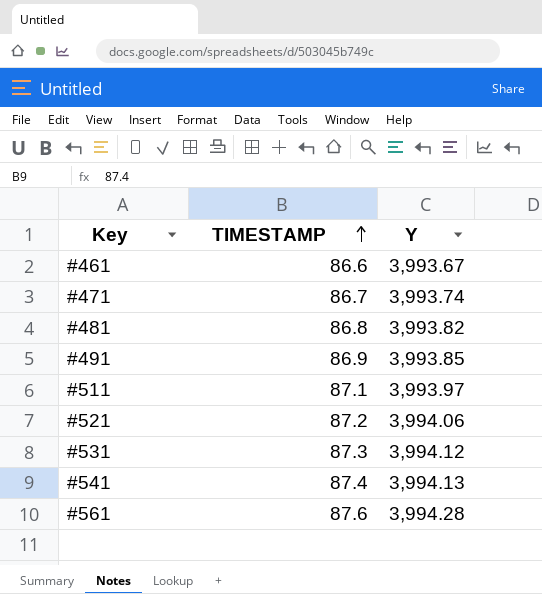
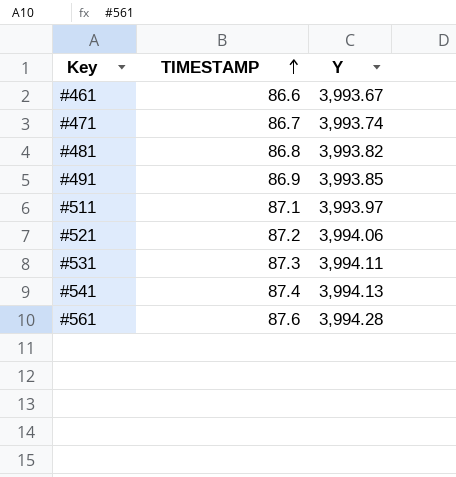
#531 | Y: 3,994.12 -> 3,994.11

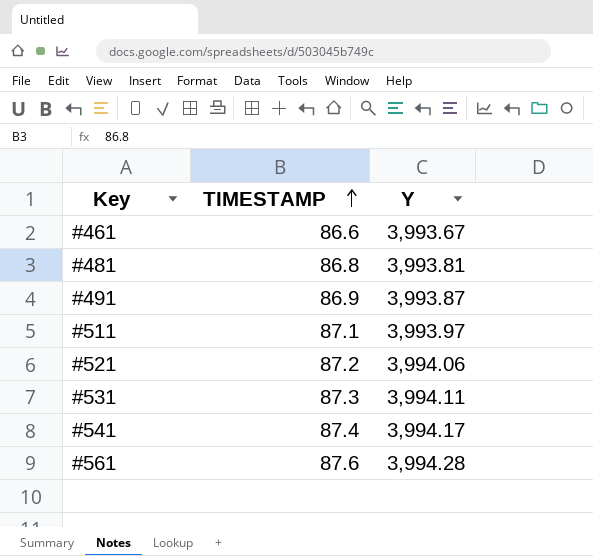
row #471: 86.7 | 3,993.74 -> none
#481 | Y: 3,993.82 -> 3,993.81
#491 | Y: 3,993.85 -> 3,993.87
#541 | Y: 3,994.13 -> 3,994.17

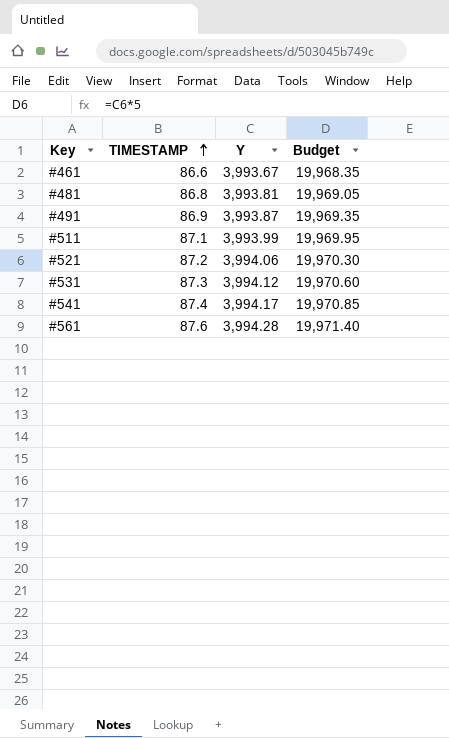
column Budget | formula: none -> [Y] * 5
#511 | Y: 3,993.97 -> 3,993.99
#531 | Y: 3,994.11 -> 3,994.12

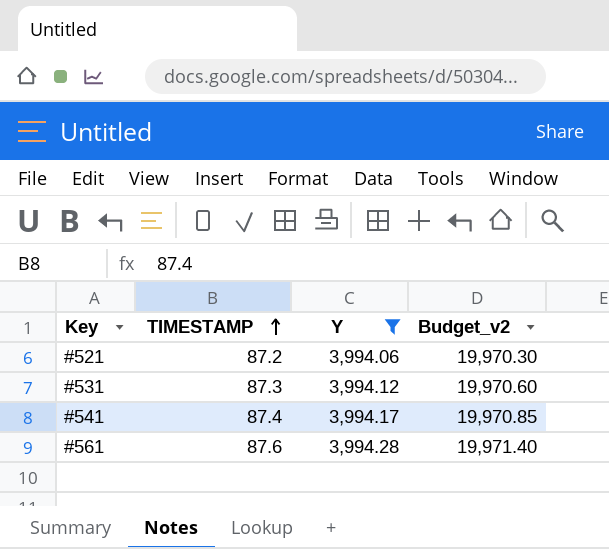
filter: none -> Y >= 3,994.06
column name: Budget -> Budget_v2

